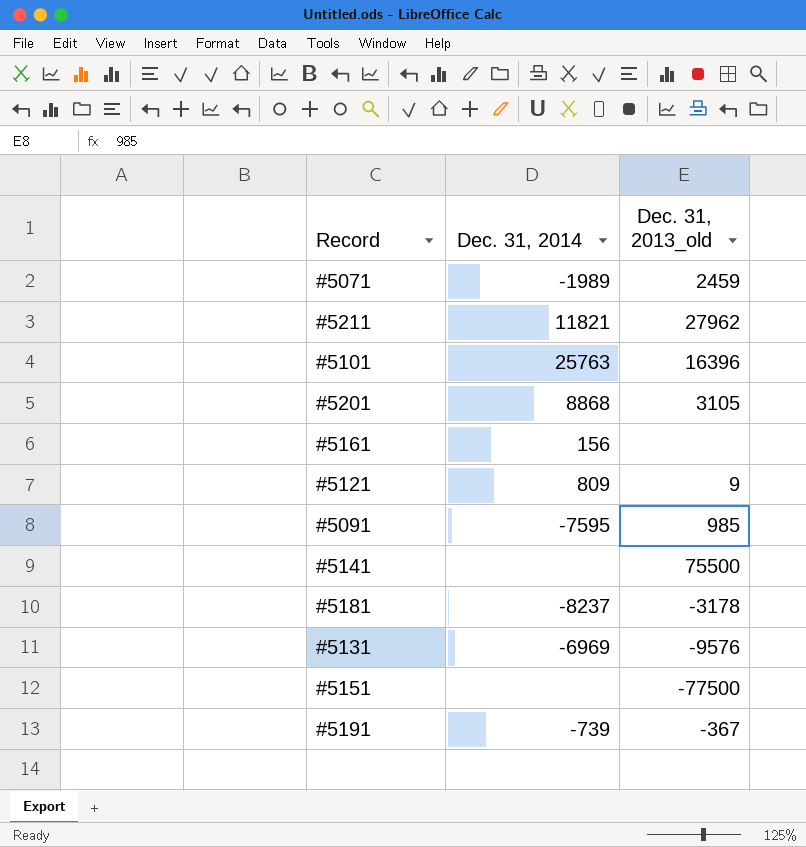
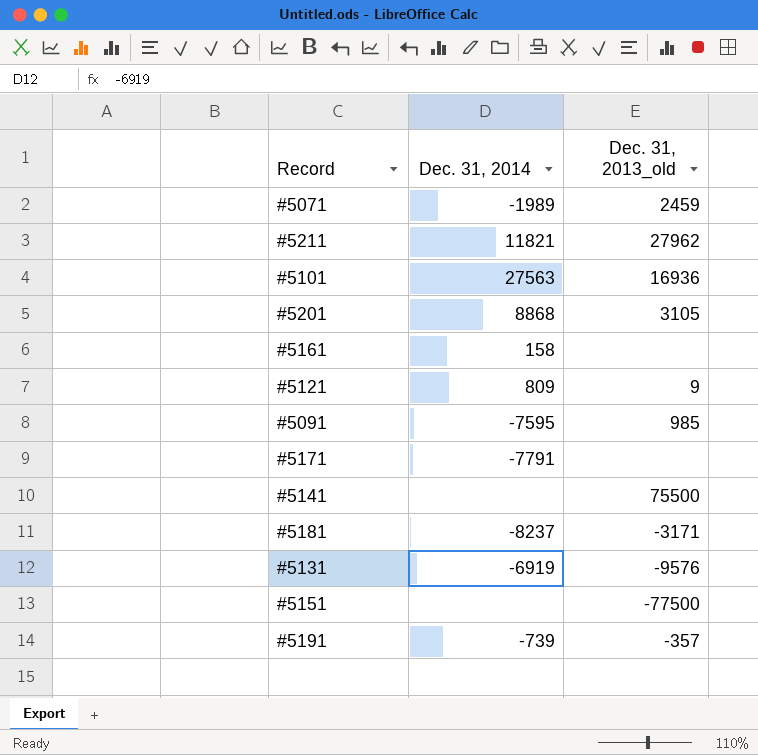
#5101 | Dec. 31, 2014: 25763 -> 27563
#5101 | Dec. 31, 2013_old: 16396 -> 16936
#5161 | Dec. 31, 2014: 156 -> 158
row #5171: none -> -7791 | none
#5181 | Dec. 31, 2013_old: -3178 -> -3171
#5131 | Dec. 31, 2014: -6969 -> -6919
#5191 | Dec. 31, 2013_old: -367 -> -357

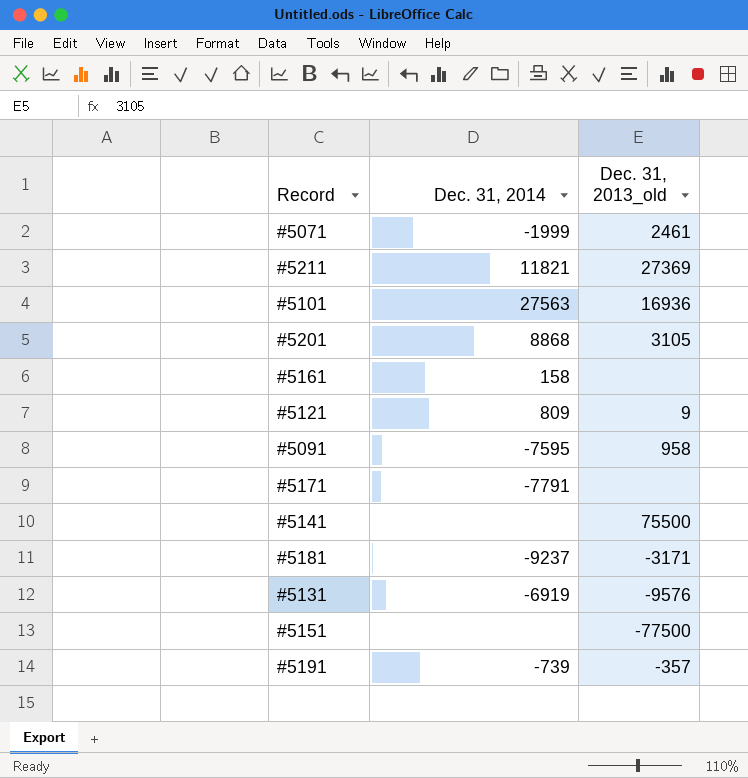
#5071 | Dec. 31, 2014: -1989 -> -1999
#5071 | Dec. 31, 2013_old: 2459 -> 2461
#5211 | Dec. 31, 2013_old: 27962 -> 27369
#5091 | Dec. 31, 2013_old: 985 -> 958
#5181 | Dec. 31, 2014: -8237 -> -9237

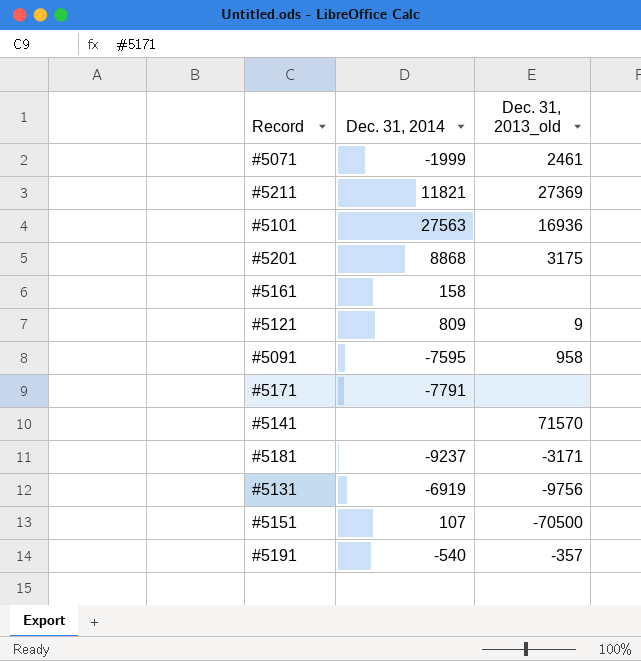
#5201 | Dec. 31, 2013_old: 3105 -> 3175
#5141 | Dec. 31, 2013_old: 75500 -> 71570
#5131 | Dec. 31, 2013_old: -9576 -> -9756
#5151 | Dec. 31, 2014: none -> 107
#5151 | Dec. 31, 2013_old: -77500 -> -70500
#5191 | Dec. 31, 2014: -739 -> -540

